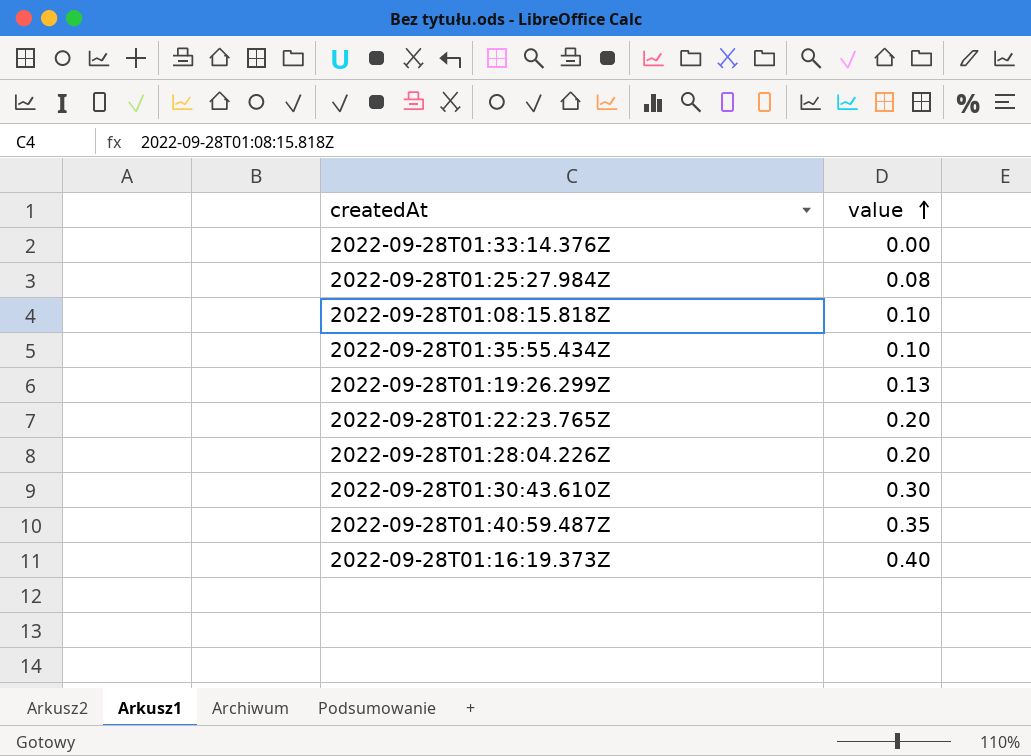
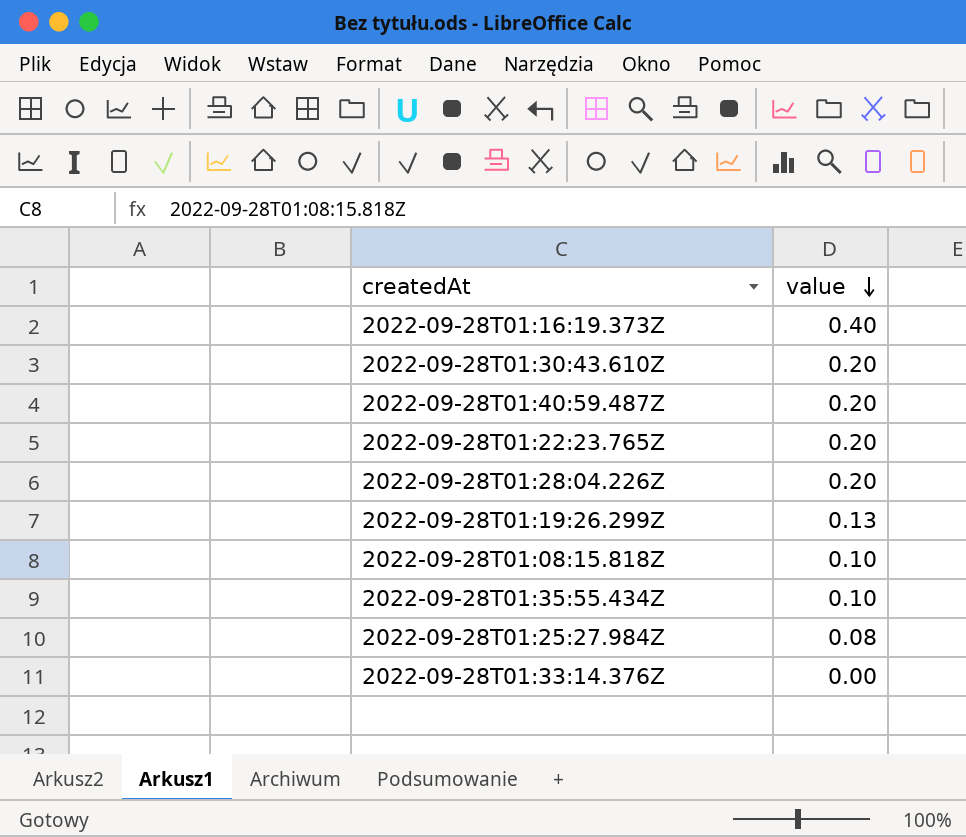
row order: value ascending -> value descending
2022-09-28T01:30:43.610Z | value: 0.30 -> 0.20
2022-09-28T01:40:59.487Z | value: 0.35 -> 0.20

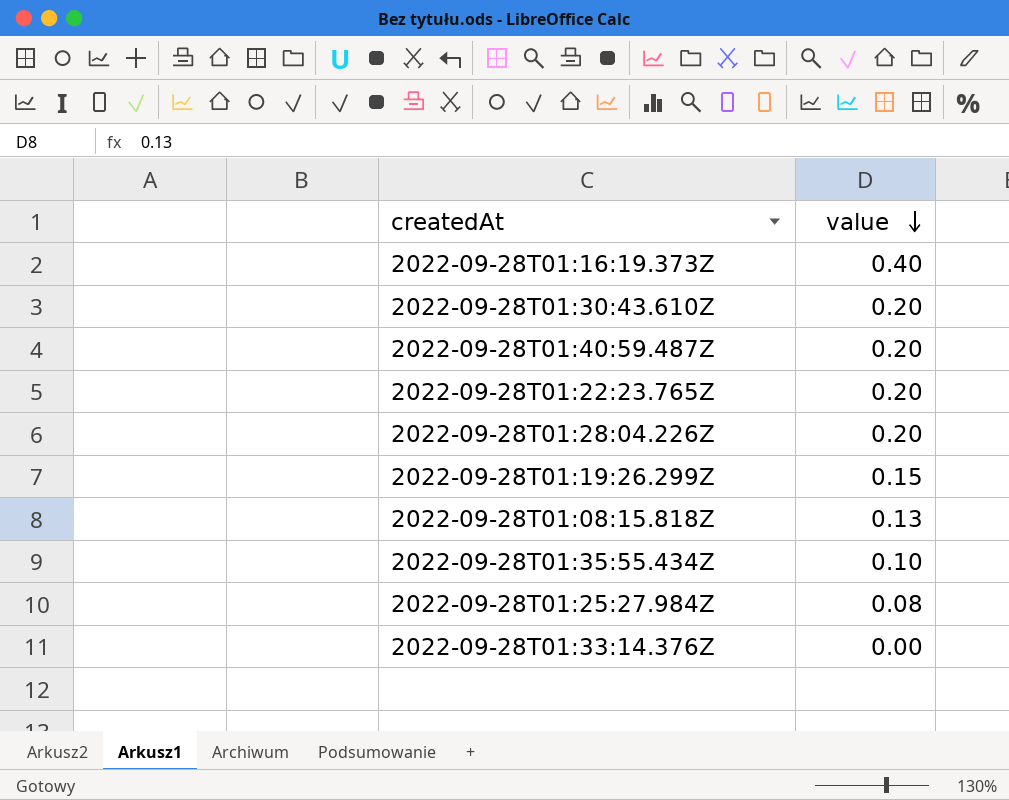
2022-09-28T01:19:26.299Z | value: 0.13 -> 0.15
2022-09-28T01:08:15.818Z | value: 0.10 -> 0.13

